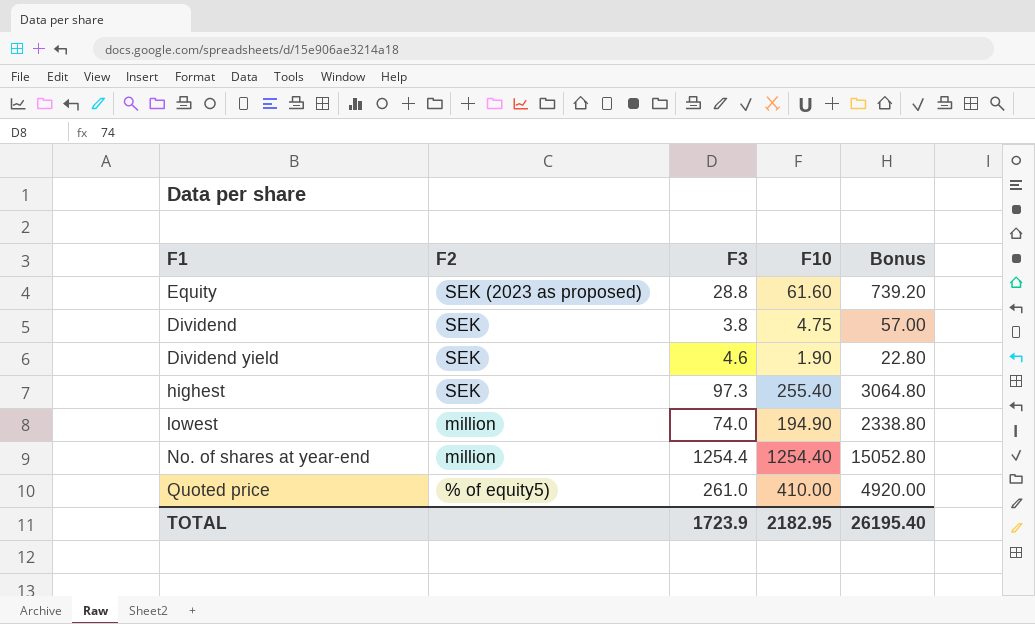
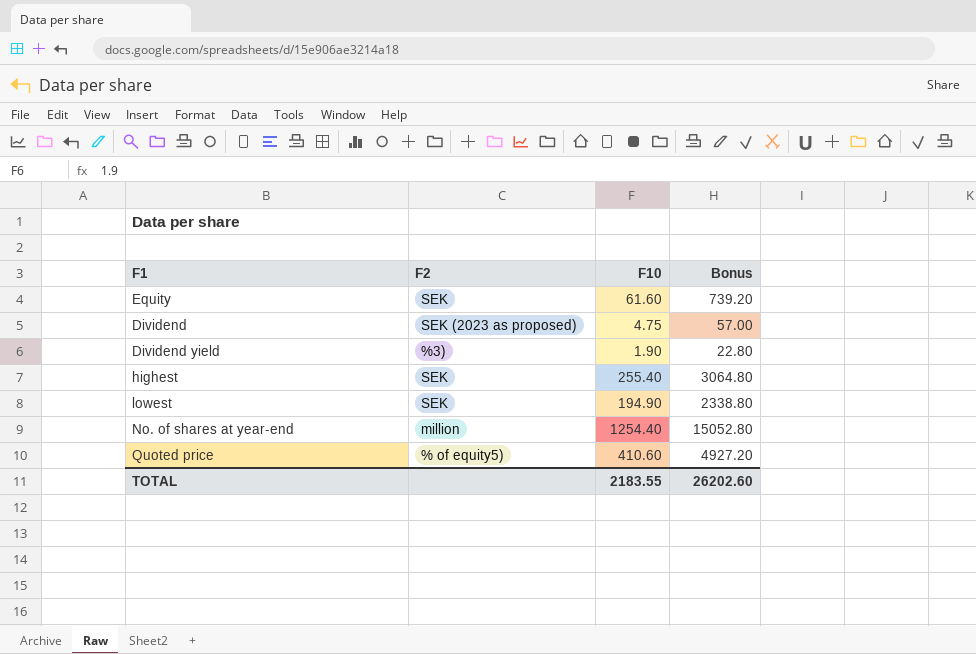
column F3 | position: 3 -> none
Equity | F2: SEK (2023 as proposed) -> SEK
Dividend | F2: SEK -> SEK (2023 as proposed)
Dividend yield | F2: SEK -> %3)
lowest | F2: million -> SEK
Quoted price | F10: 410.00 -> 410.60
Quoted price | Bonus: 4920.00 -> 4927.20
TOTAL | F10: 2182.95 -> 2183.55
TOTAL | Bonus: 26195.40 -> 26202.60

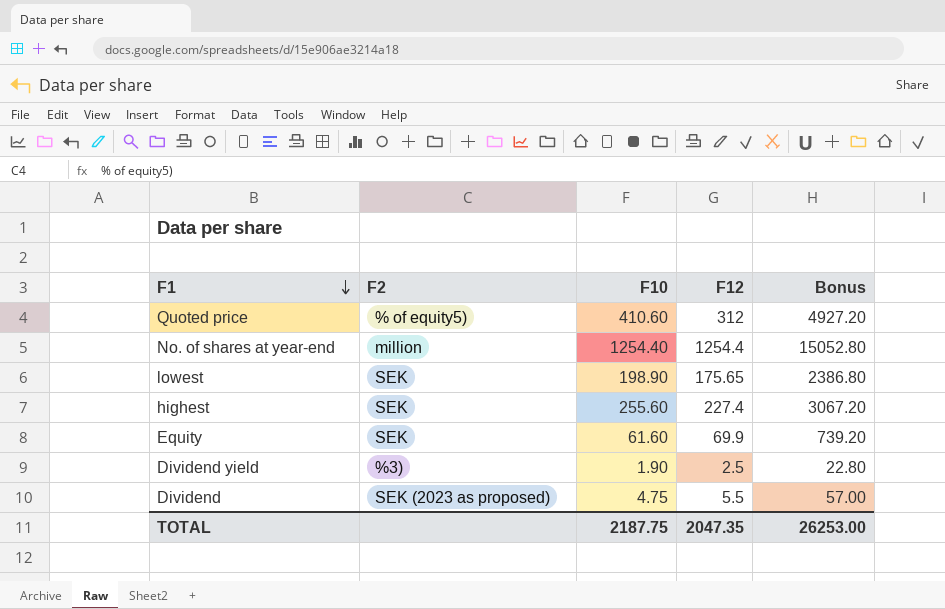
row order: none -> F1 descending
column F12 | position: none -> 4
lowest | F10: 194.90 -> 198.90
lowest | Bonus: 2338.80 -> 2386.80
highest | F10: 255.40 -> 255.60
highest | Bonus: 3064.80 -> 3067.20
TOTAL | F10: 2183.55 -> 2187.75
TOTAL | Bonus: 26202.60 -> 26253.00

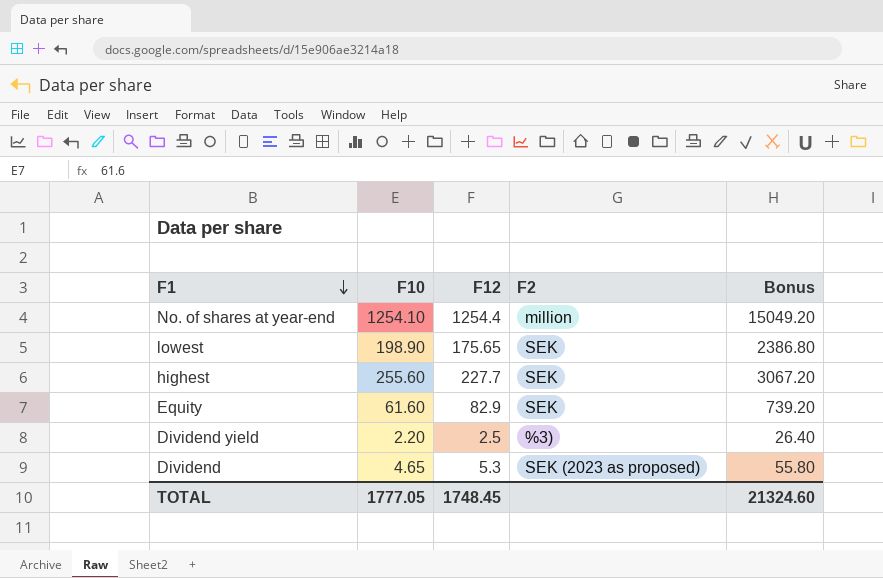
column F2 | position: 2 -> 4
row Quoted price: % of equity5) | 410.60 | 312 | 4927.20 -> none
No. of shares at year-end | F10: 1254.40 -> 1254.10
No. of shares at year-end | Bonus: 15052.80 -> 15049.20
highest | F12: 227.4 -> 227.7
Equity | F12: 69.9 -> 82.9
Dividend yield | F10: 1.90 -> 2.20
Dividend yield | Bonus: 22.80 -> 26.40
Dividend | F10: 4.75 -> 4.65
Dividend | F12: 5.5 -> 5.3
Dividend | Bonus: 57.00 -> 55.80
TOTAL | F10: 2187.75 -> 1777.05
TOTAL | F12: 2047.35 -> 1748.45
TOTAL | Bonus: 26253.00 -> 21324.60

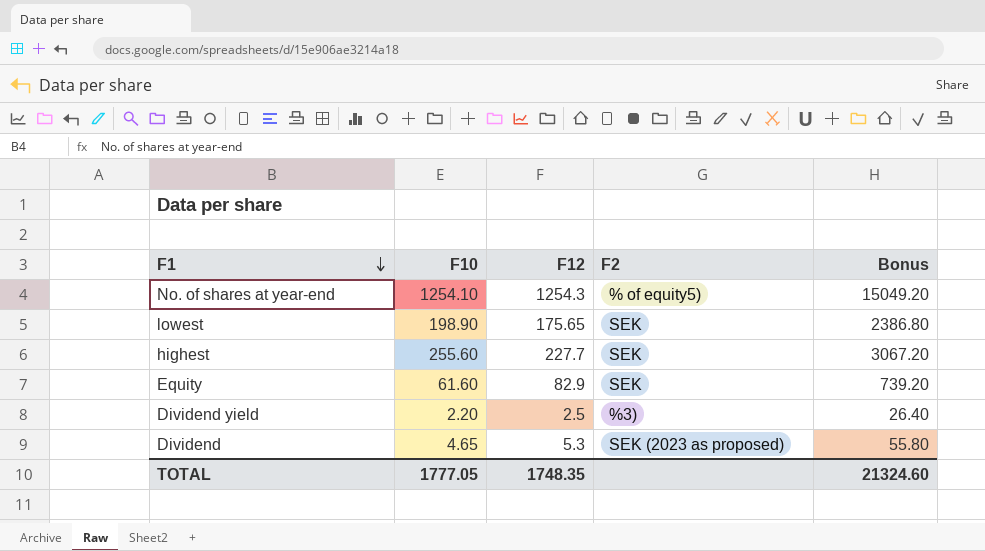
No. of shares at year-end | F12: 1254.4 -> 1254.3
No. of shares at year-end | F2: million -> % of equity5)
TOTAL | F12: 1748.45 -> 1748.35

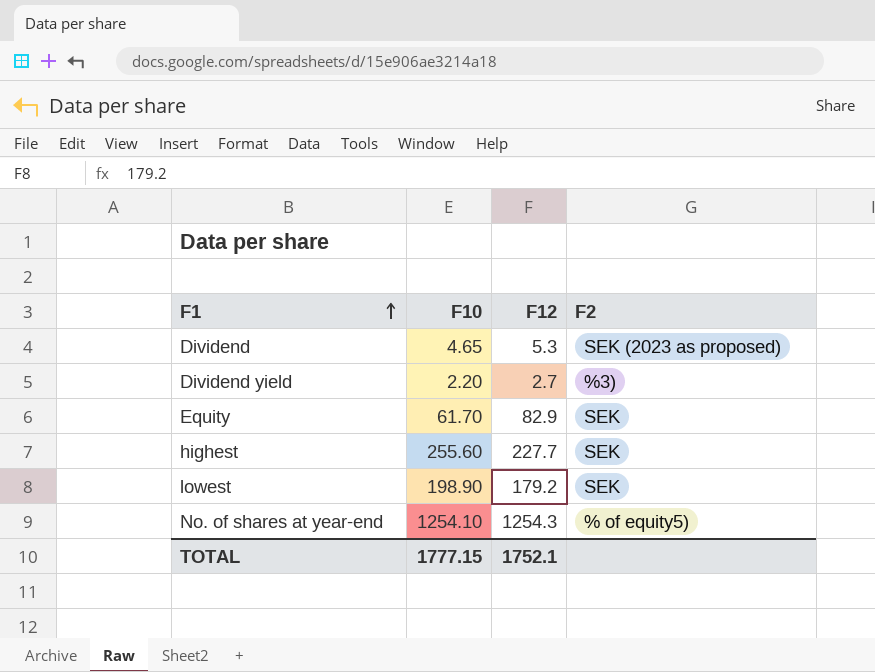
row order: F1 descending -> F1 ascending
column Bonus | formula: [F10] * 12 -> none
Dividend yield | F12: 2.5 -> 2.7
Equity | F10: 61.60 -> 61.70
lowest | F12: 175.65 -> 179.2
TOTAL | F10: 1777.05 -> 1777.15
TOTAL | F12: 1748.35 -> 1752.1

